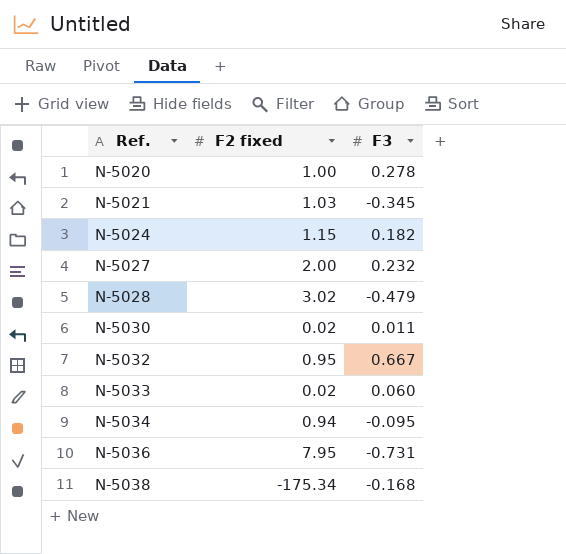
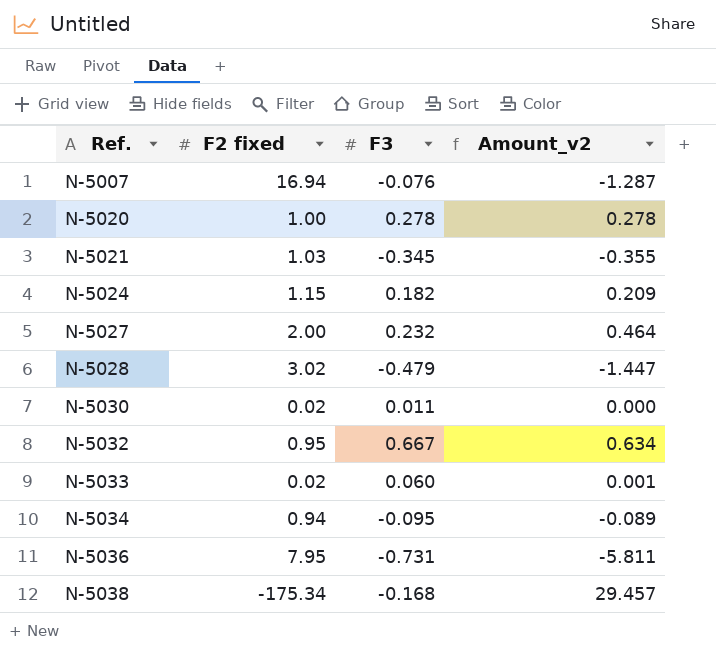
column Amount_v2 | formula: none -> [F2 fixed] * [F3]
row N-5007: none -> 16.94 | -0.076 | -1.287

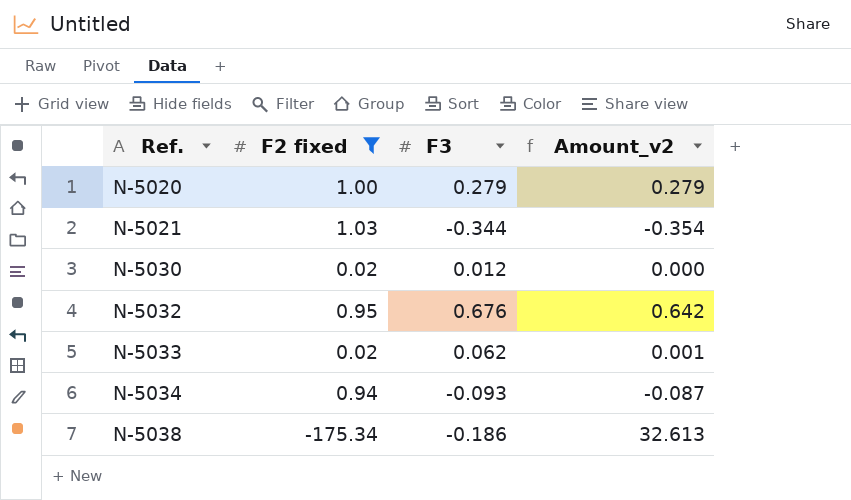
filter: none -> F2 fixed <= 1.03
N-5020 | F3: 0.278 -> 0.279
N-5020 | Amount_v2: 0.278 -> 0.279
N-5021 | F3: -0.345 -> -0.344
N-5021 | Amount_v2: -0.355 -> -0.354
N-5030 | F3: 0.011 -> 0.012
N-5032 | F3: 0.667 -> 0.676
N-5032 | Amount_v2: 0.634 -> 0.642
N-5033 | F3: 0.060 -> 0.062
N-5034 | F3: -0.095 -> -0.093
N-5034 | Amount_v2: -0.089 -> -0.087
N-5038 | F3: -0.168 -> -0.186
N-5038 | Amount_v2: 29.457 -> 32.613

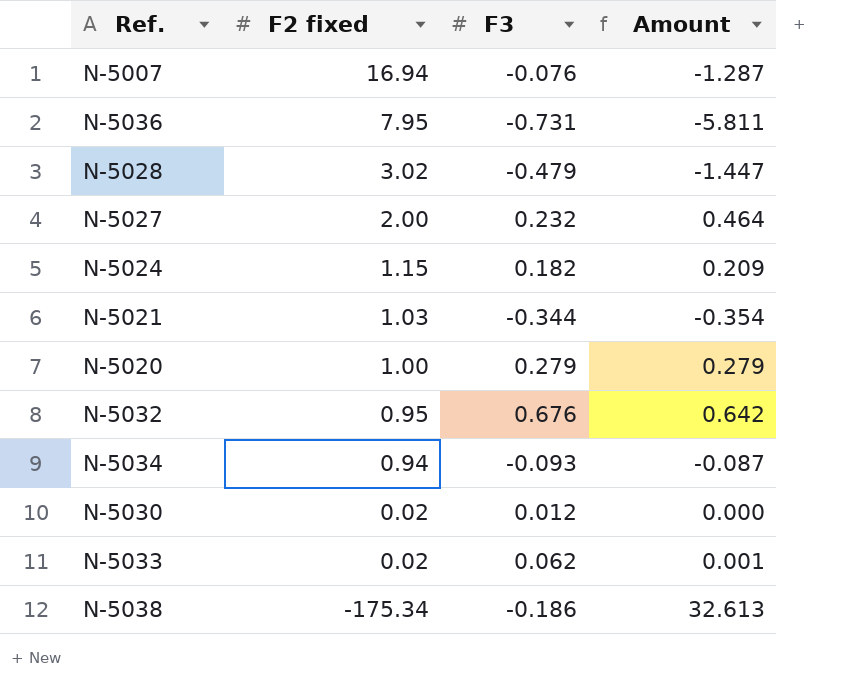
filter: F2 fixed <= 1.03 -> none
row order: Ref. ascending -> F2 fixed descending
column name: Amount_v2 -> Amount

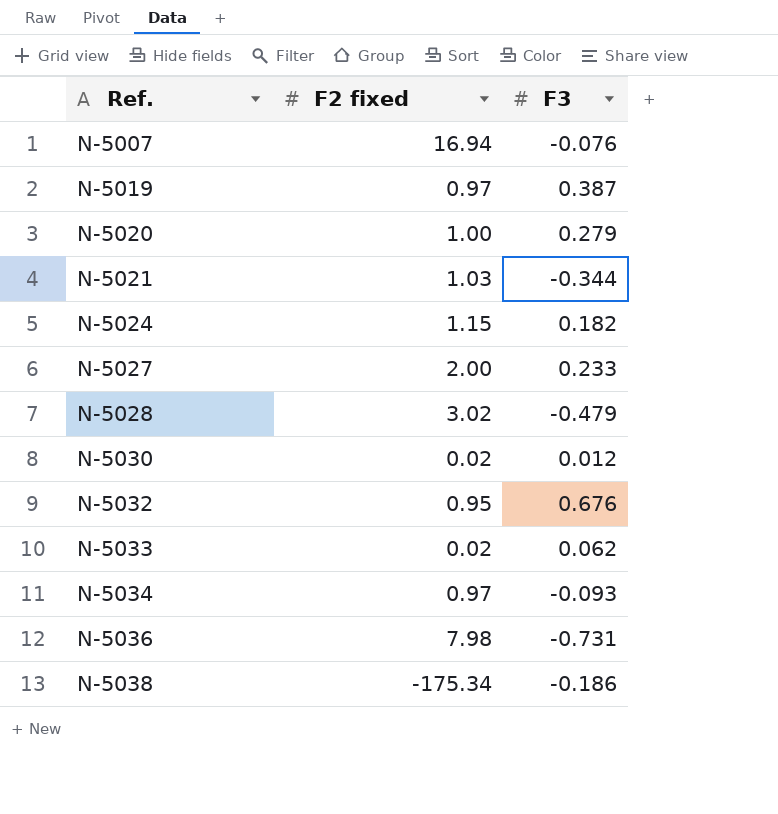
row order: F2 fixed descending -> Ref. ascending
column Amount | formula: [F2 fixed] * [F3] -> none
row N-5019: none -> 0.97 | 0.387
N-5027 | F3: 0.232 -> 0.233
N-5034 | F2 fixed: 0.94 -> 0.97
N-5036 | F2 fixed: 7.95 -> 7.98

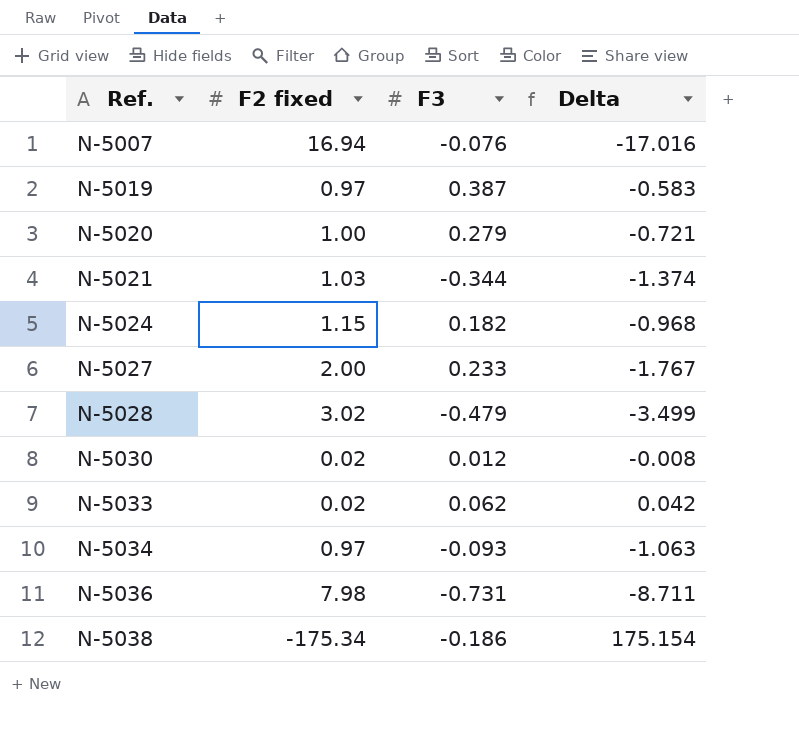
column Delta | formula: none -> [F3] - [F2 fixed]
row N-5032: 0.95 | 0.676 -> none

